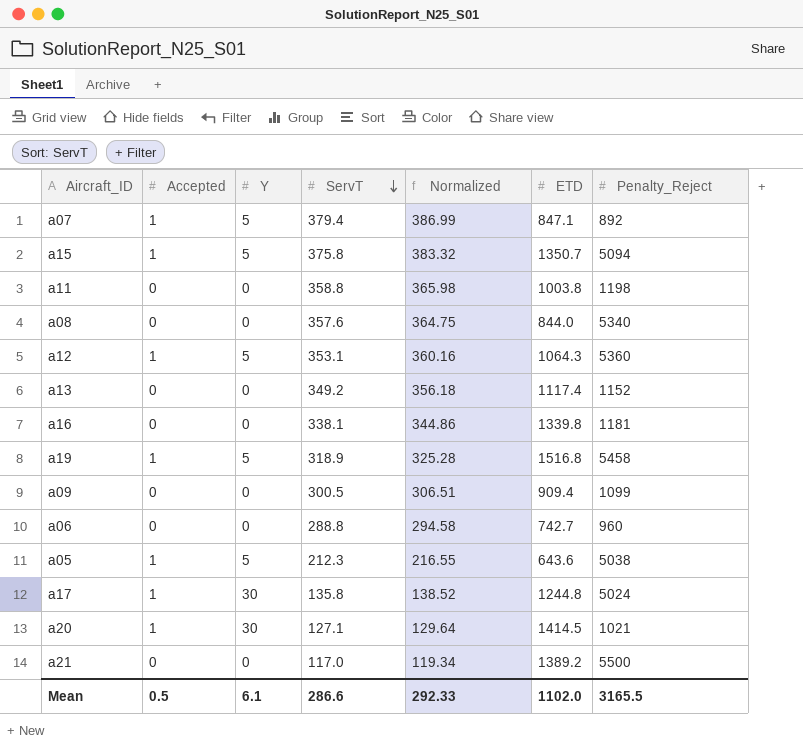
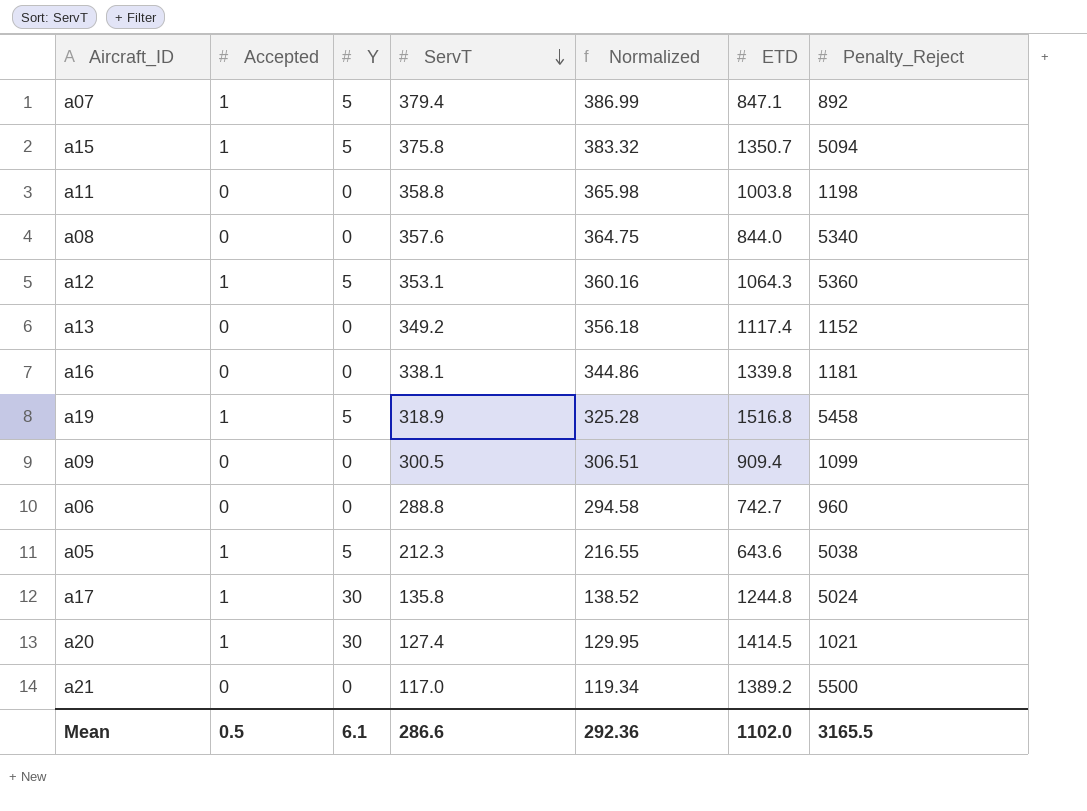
a20 | ServT: 127.1 -> 127.4
a20 | Normalized: 129.64 -> 129.95
Mean | Normalized: 292.33 -> 292.36

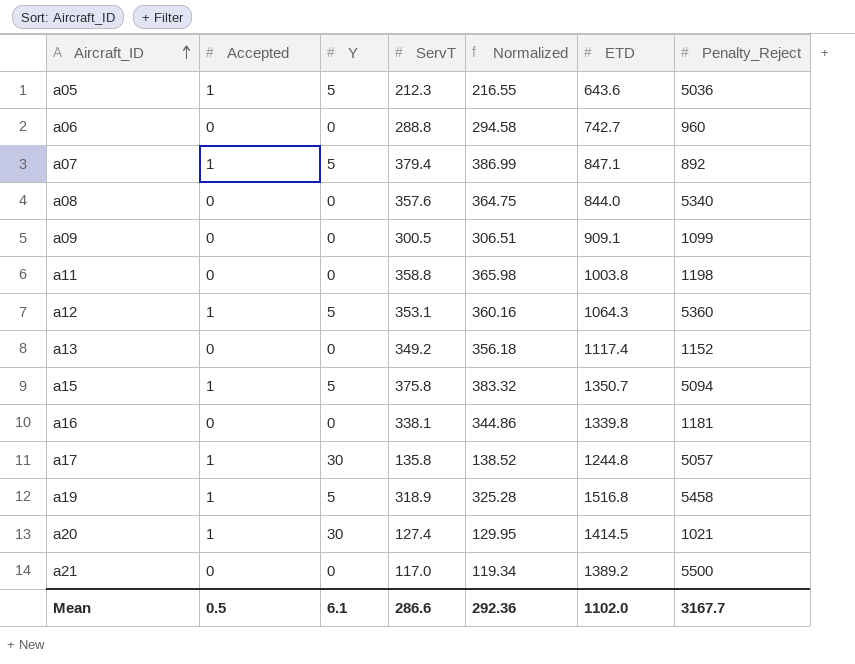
row order: ServT descending -> Aircraft_ID ascending
a05 | Penalty_Reject: 5038 -> 5036
a09 | ETD: 909.4 -> 909.1
a17 | Penalty_Reject: 5024 -> 5057
Mean | Penalty_Reject: 3165.5 -> 3167.7

